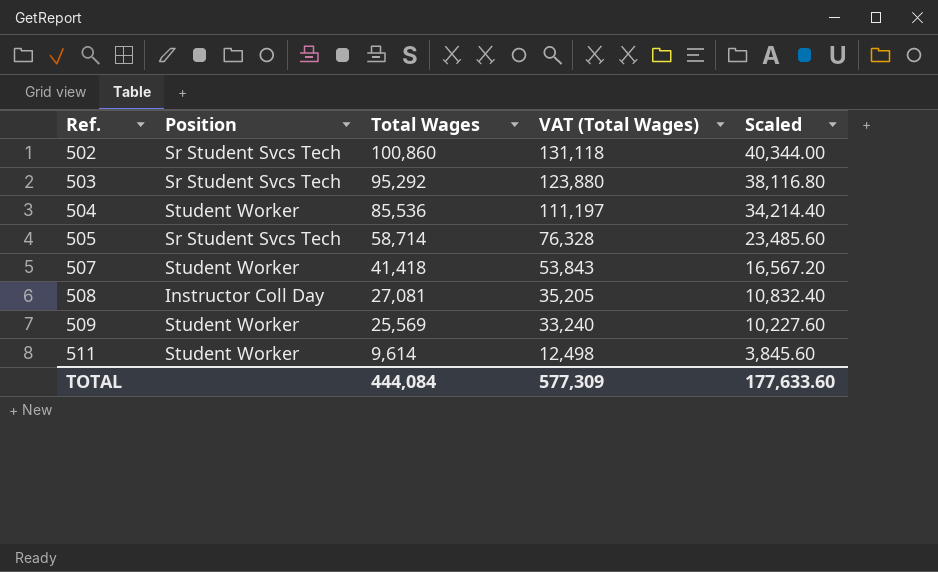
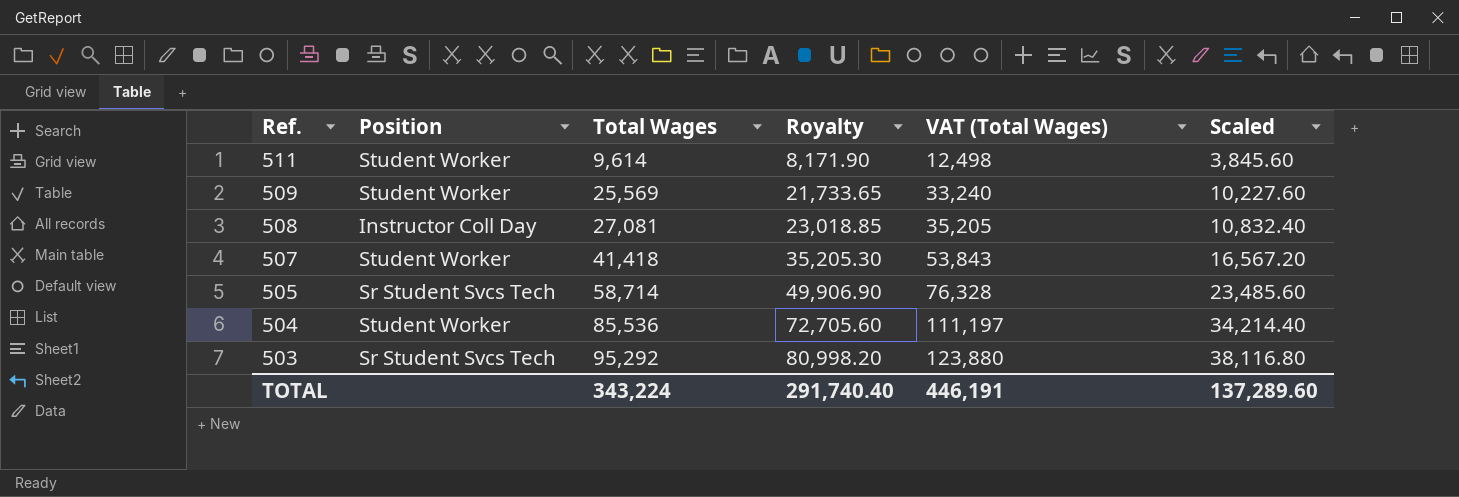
row order: Ref. ascending -> Ref. descending
column Royalty | formula: none -> [Total Wages] * 0.85
row 502: Sr Student Svcs Tech | 100,860 | 131,118 | 40,344.00 -> none
TOTAL | Total Wages: 444,084 -> 343,224
TOTAL | VAT (Total Wages): 577,309 -> 446,191
TOTAL | Scaled: 177,633.60 -> 137,289.60

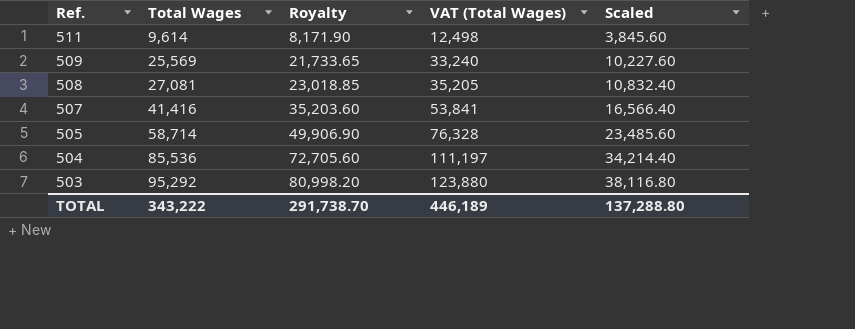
column Position | position: 2 -> none
507 | Total Wages: 41,418 -> 41,416
507 | Royalty: 35,205.30 -> 35,203.60
507 | VAT (Total Wages): 53,843 -> 53,841
507 | Scaled: 16,567.20 -> 16,566.40
TOTAL | Total Wages: 343,224 -> 343,222
TOTAL | Royalty: 291,740.40 -> 291,738.70
TOTAL | VAT (Total Wages): 446,191 -> 446,189
TOTAL | Scaled: 137,289.60 -> 137,288.80

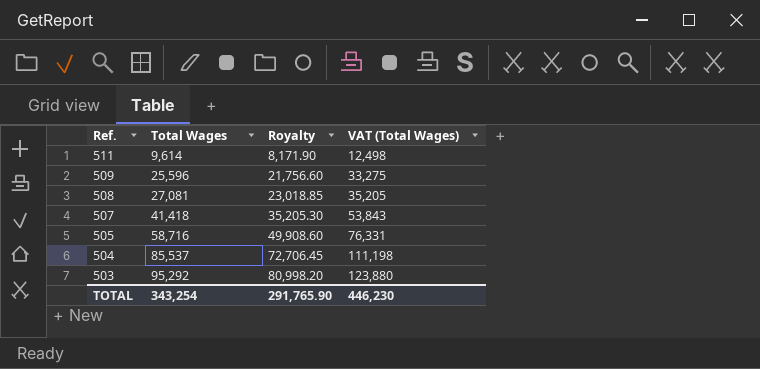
column Scaled | formula: [Total Wages] * 0.4 -> none
509 | Total Wages: 25,569 -> 25,596
509 | Royalty: 21,733.65 -> 21,756.60
509 | VAT (Total Wages): 33,240 -> 33,275
507 | Total Wages: 41,416 -> 41,418
507 | Royalty: 35,203.60 -> 35,205.30
507 | VAT (Total Wages): 53,841 -> 53,843
505 | Total Wages: 58,714 -> 58,716
505 | Royalty: 49,906.90 -> 49,908.60
505 | VAT (Total Wages): 76,328 -> 76,331
504 | Total Wages: 85,536 -> 85,537
504 | Royalty: 72,705.60 -> 72,706.45
504 | VAT (Total Wages): 111,197 -> 111,198
TOTAL | Total Wages: 343,222 -> 343,254
TOTAL | Royalty: 291,738.70 -> 291,765.90
TOTAL | VAT (Total Wages): 446,189 -> 446,230

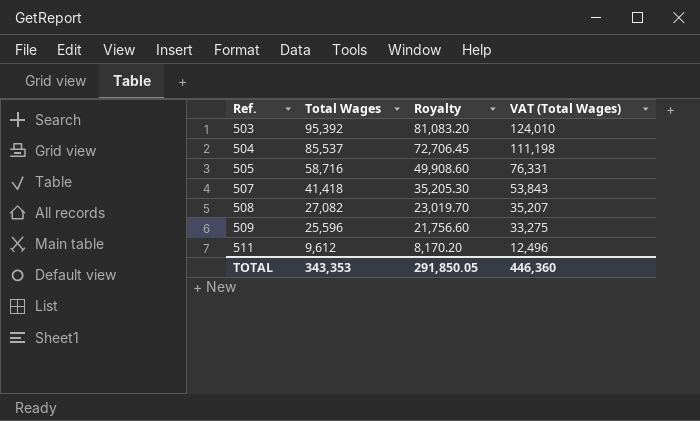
row order: Ref. descending -> Ref. ascending
503 | Total Wages: 95,292 -> 95,392
503 | Royalty: 80,998.20 -> 81,083.20
503 | VAT (Total Wages): 123,880 -> 124,010
508 | Total Wages: 27,081 -> 27,082
508 | Royalty: 23,018.85 -> 23,019.70
508 | VAT (Total Wages): 35,205 -> 35,207
511 | Total Wages: 9,614 -> 9,612
511 | Royalty: 8,171.90 -> 8,170.20
511 | VAT (Total Wages): 12,498 -> 12,496
TOTAL | Total Wages: 343,254 -> 343,353
TOTAL | Royalty: 291,765.90 -> 291,850.05
TOTAL | VAT (Total Wages): 446,230 -> 446,360

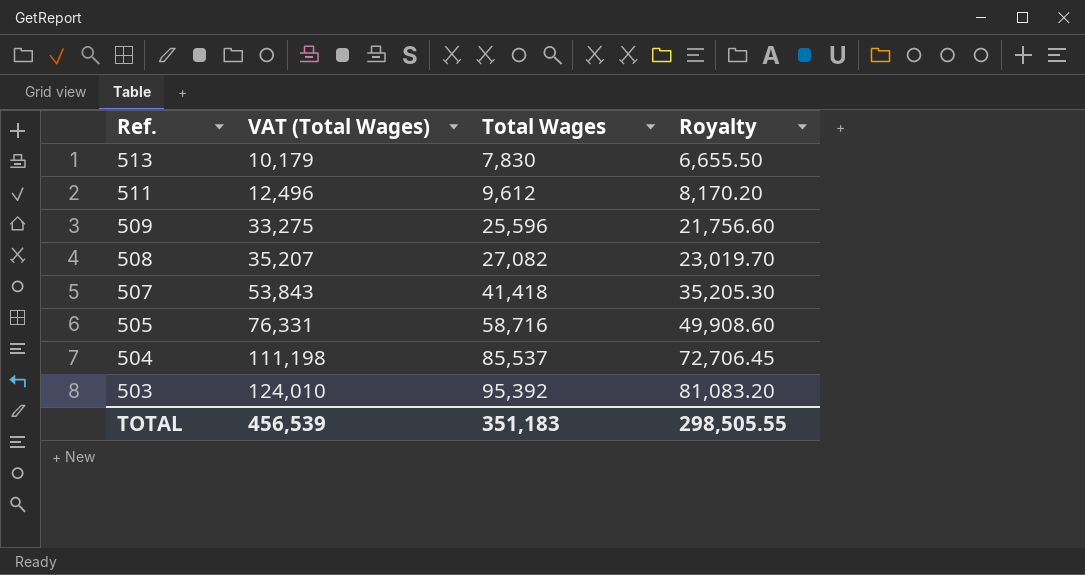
row order: Ref. ascending -> Ref. descending
column VAT (Total Wages) | position: 4 -> 2
row 513: none -> 10,179 | 7,830 | 6,655.50
TOTAL | VAT (Total Wages): 446,360 -> 456,539
TOTAL | Total Wages: 343,353 -> 351,183
TOTAL | Royalty: 291,850.05 -> 298,505.55

